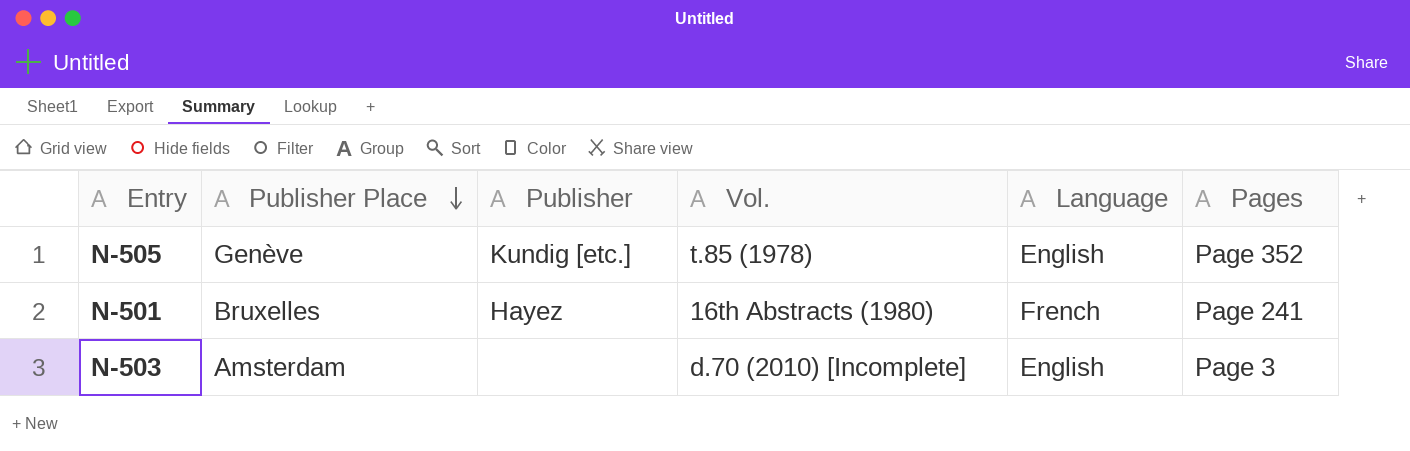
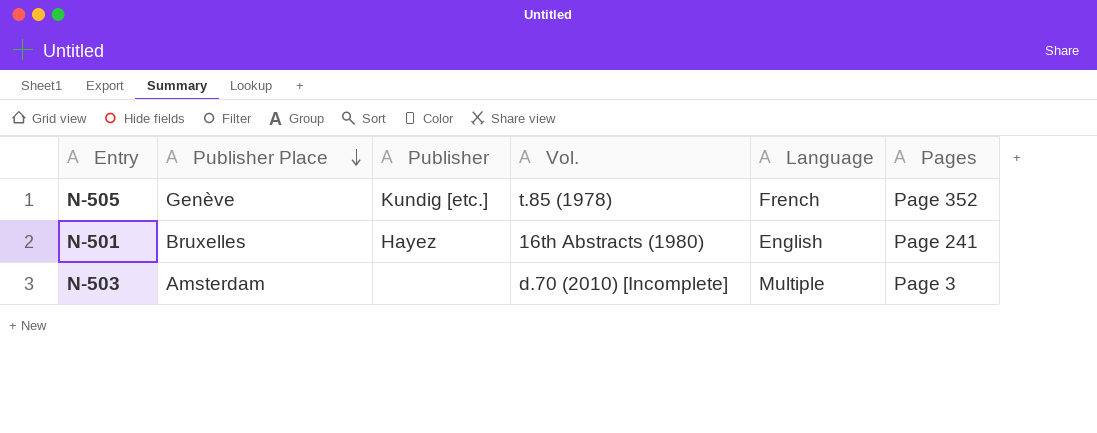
N-505 | Language: English -> French
N-501 | Language: French -> English
N-503 | Language: English -> Multiple

